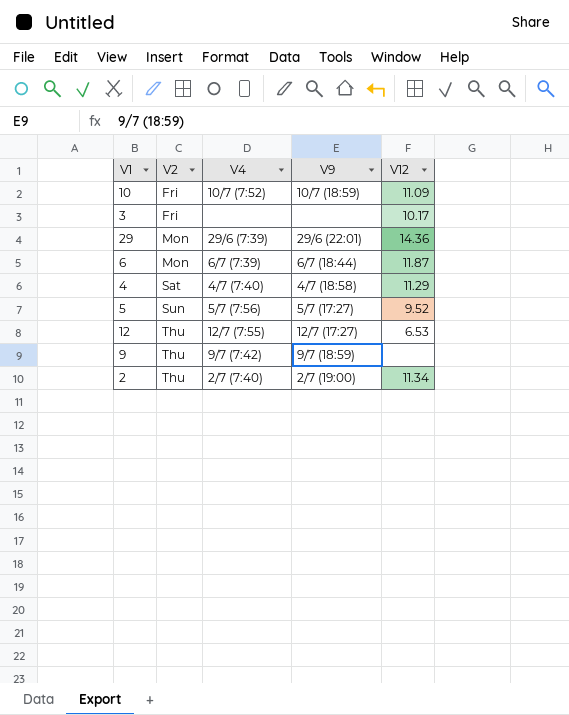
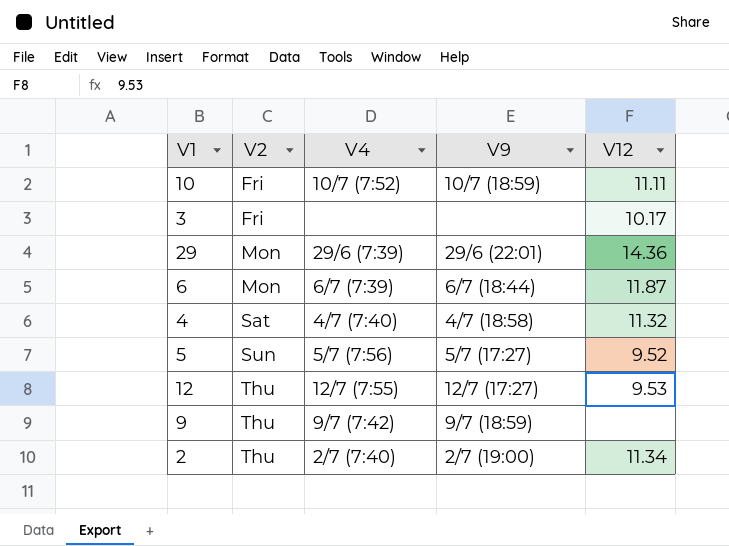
10 | V12: 11.09 -> 11.11
4 | V12: 11.29 -> 11.32
12 | V12: 6.53 -> 9.53

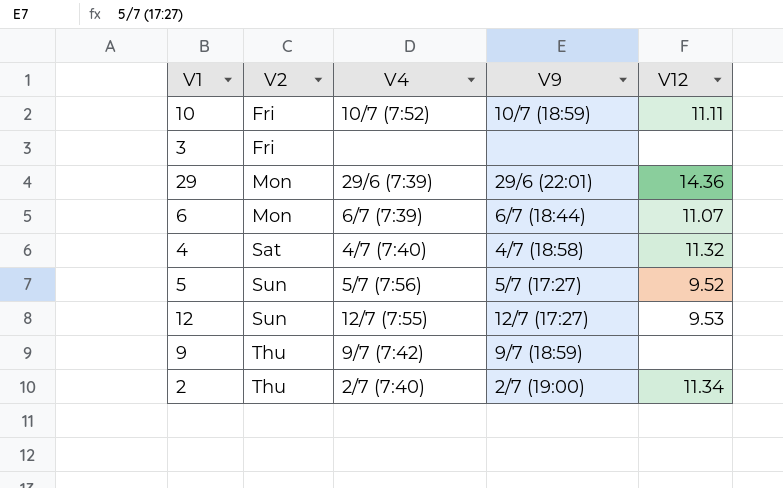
3 | V12: 10.17 -> none
6 | V12: 11.87 -> 11.07
12 | V2: Thu -> Sun

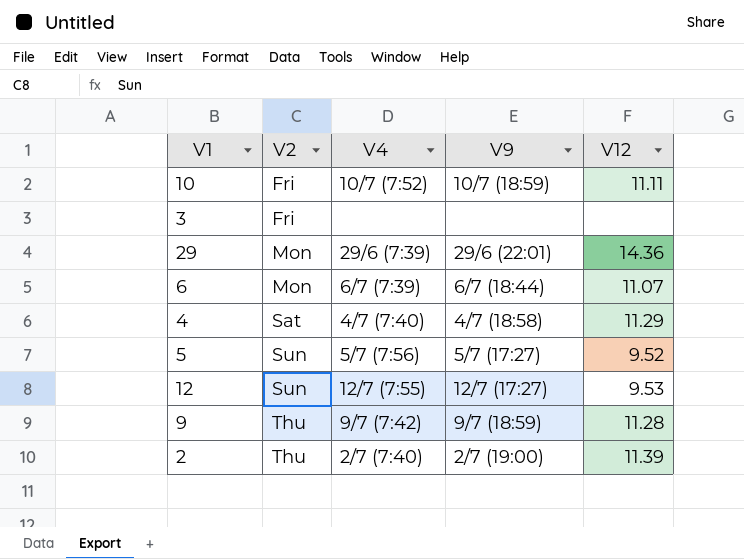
4 | V12: 11.32 -> 11.29
9 | V12: none -> 11.28
2 | V12: 11.34 -> 11.39

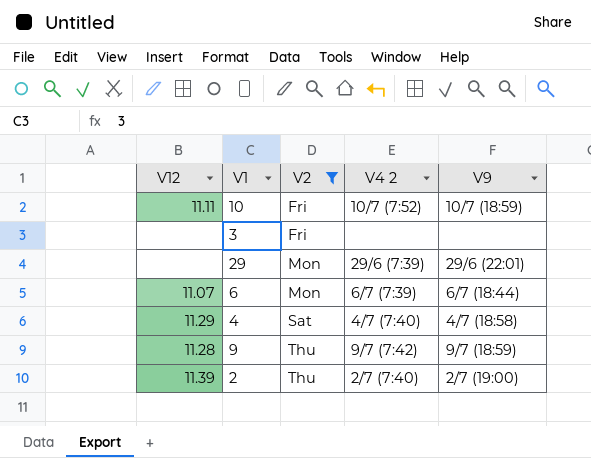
filter: none -> V2 != Sun
column V12 | position: 5 -> 1
column name: V4 -> V4 2
29 | V12: 14.36 -> none

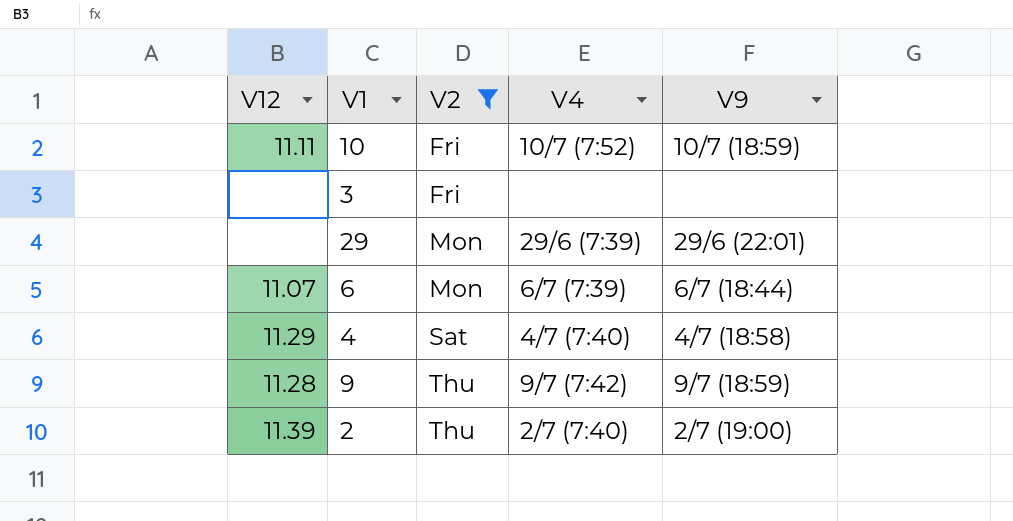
column name: V4 2 -> V4

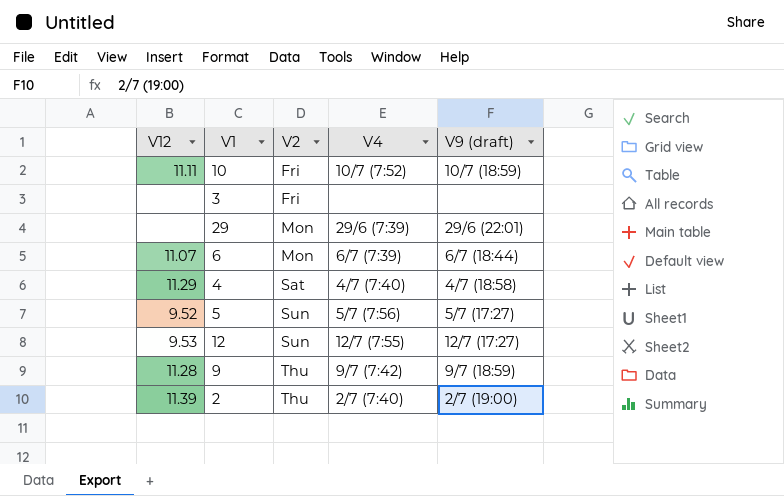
filter: V2 != Sun -> none
column name: V9 -> V9 (draft)

